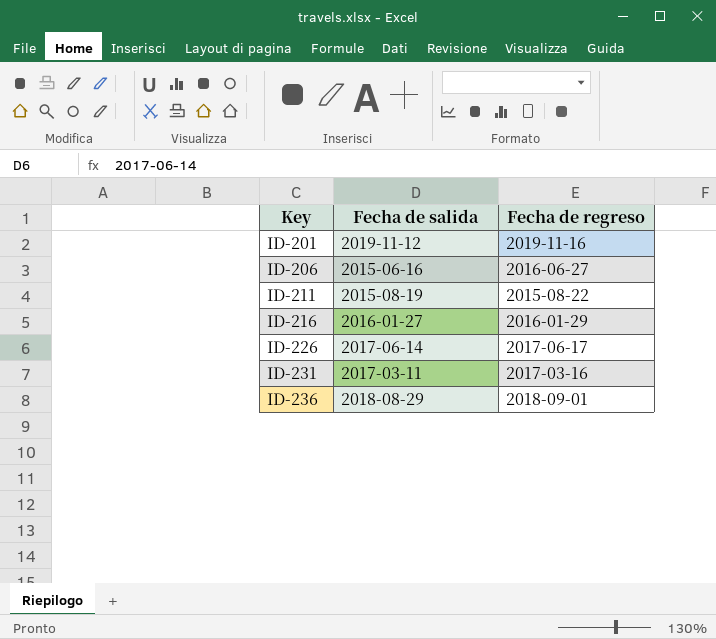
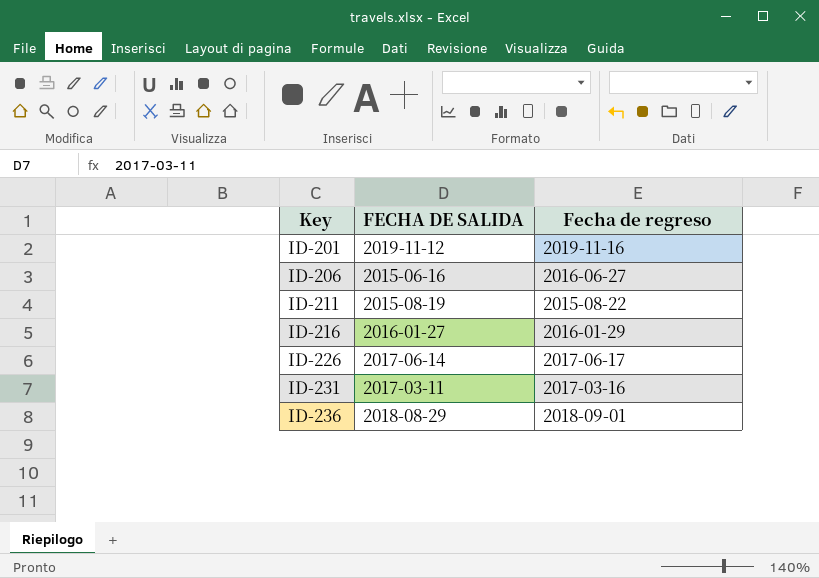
column name: Fecha de salida -> FECHA DE SALIDA

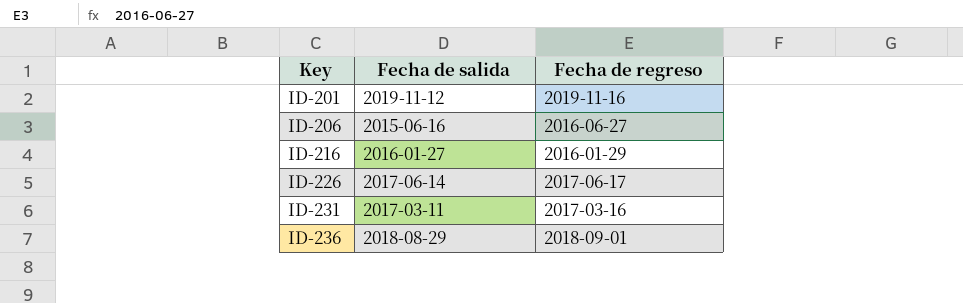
column name: FECHA DE SALIDA -> Fecha de salida
row ID-211: 2015-08-19 | 2015-08-22 -> none

